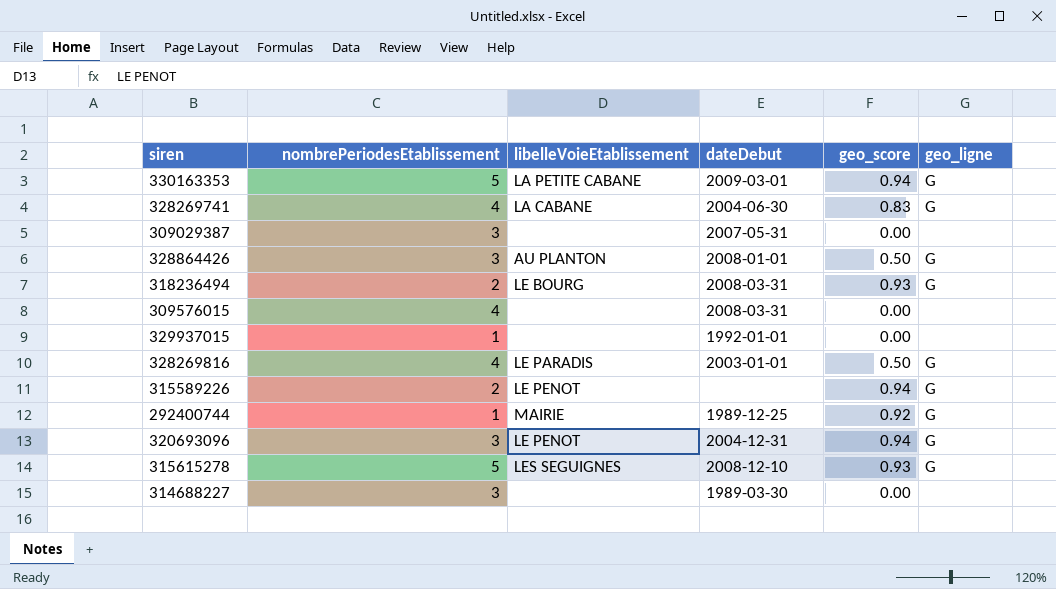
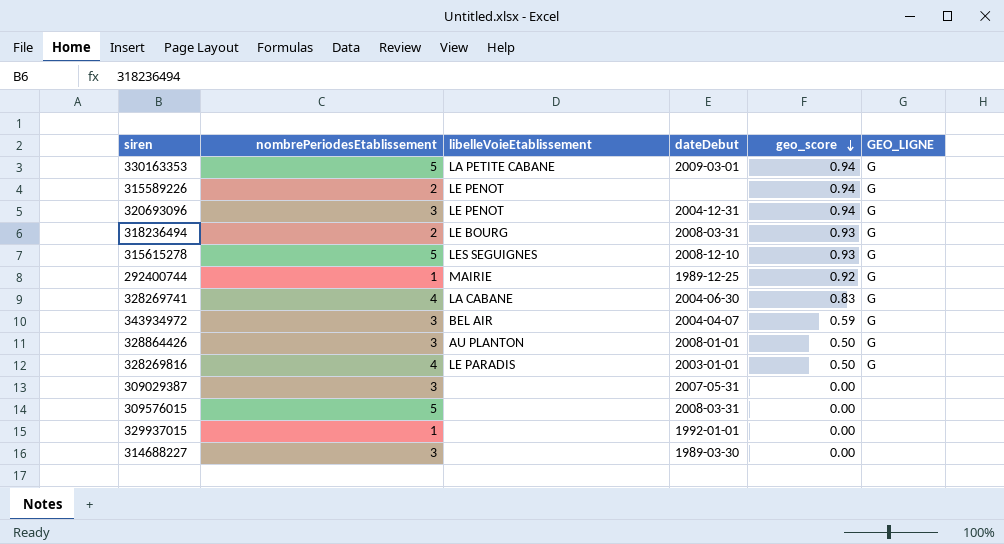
row order: none -> geo_score descending
column name: geo_ligne -> GEO_LIGNE
row 343934972: none -> 3 | BEL AIR | 2004-04-07 | 0.59 | G
309576015 | nombrePeriodesEtablissement: 4 -> 5

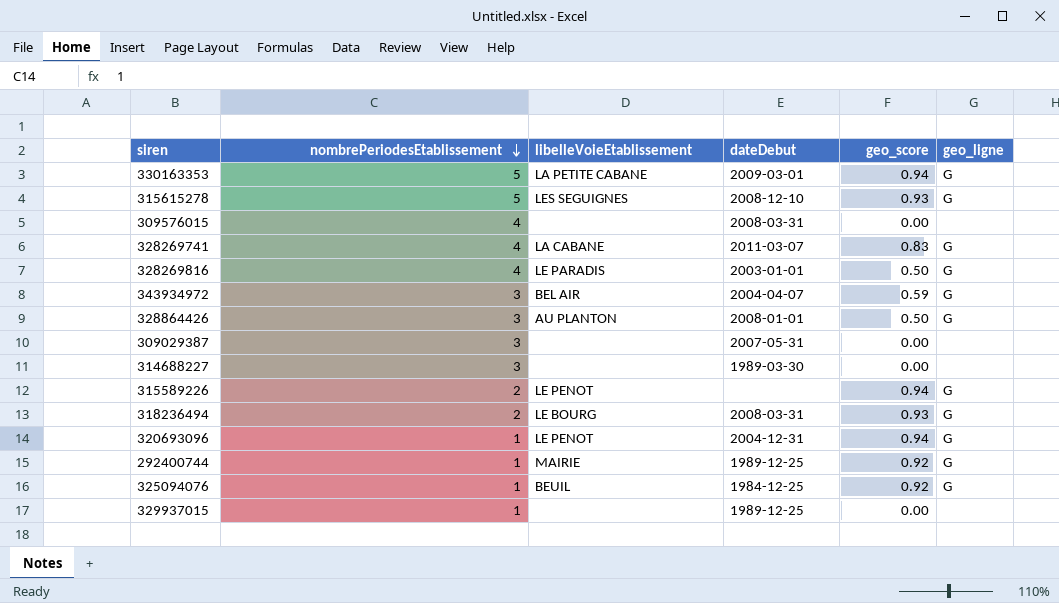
row order: geo_score descending -> nombrePeriodesEtablissement descending
column name: GEO_LIGNE -> geo_ligne
309576015 | nombrePeriodesEtablissement: 5 -> 4
328269741 | dateDebut: 2004-06-30 -> 2011-03-07
320693096 | nombrePeriodesEtablissement: 3 -> 1
row 325094076: none -> 1 | BEUIL | 1984-12-25 | 0.92 | G
329937015 | dateDebut: 1992-01-01 -> 1989-12-25

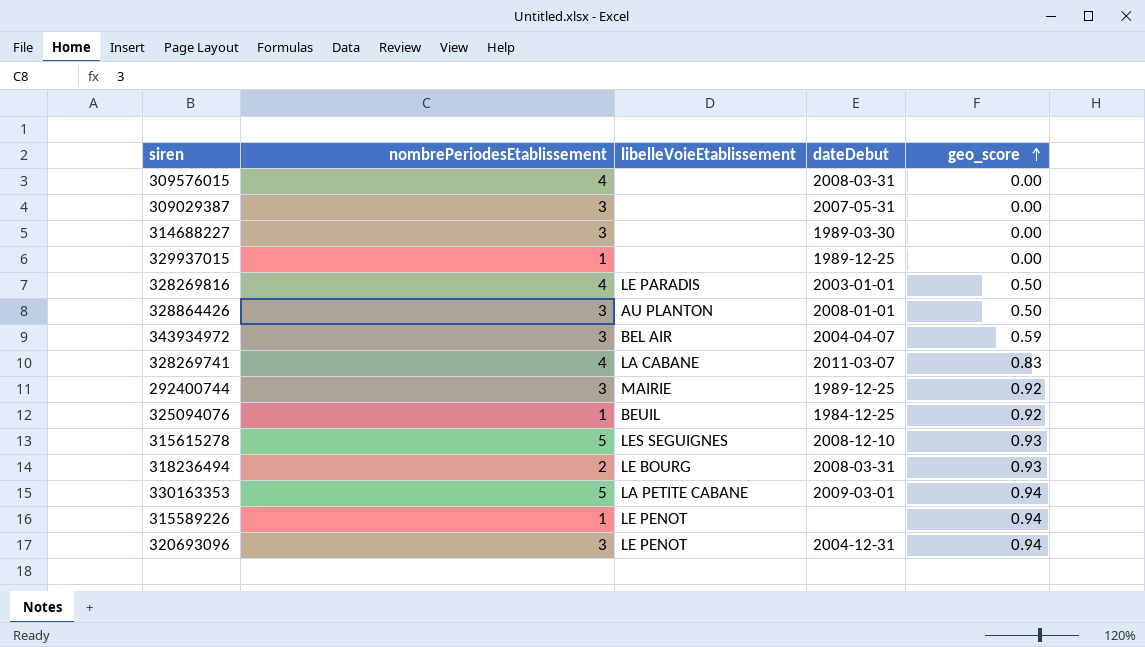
row order: nombrePeriodesEtablissement descending -> geo_score ascending
column geo_ligne | position: 6 -> none
292400744 | nombrePeriodesEtablissement: 1 -> 3
315589226 | nombrePeriodesEtablissement: 2 -> 1
320693096 | nombrePeriodesEtablissement: 1 -> 3

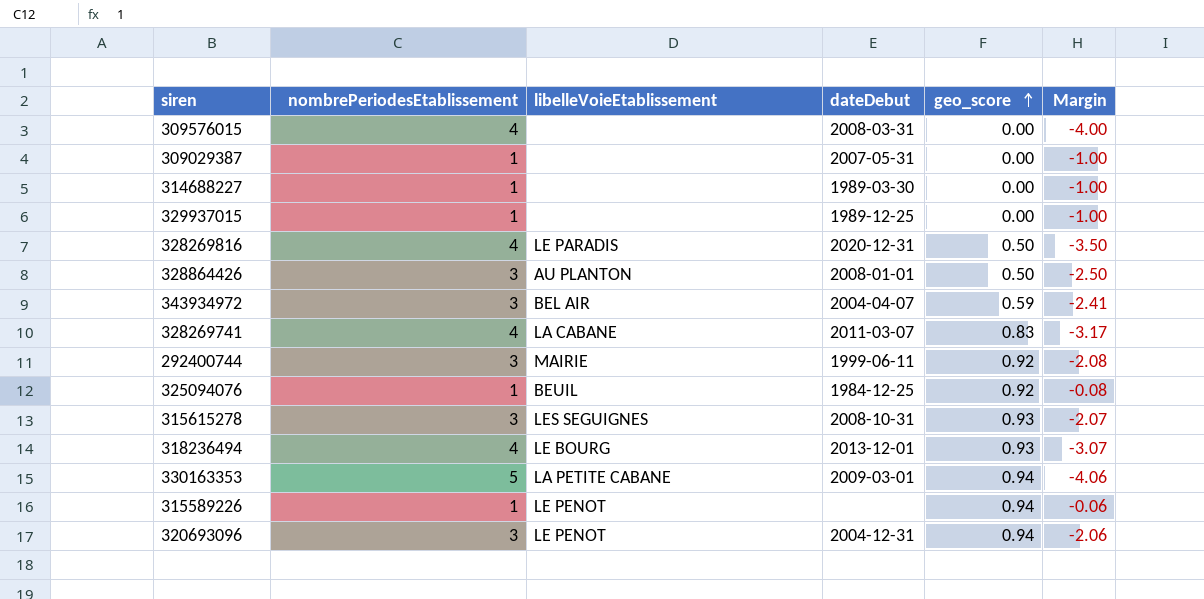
column Margin | formula: none -> [geo_score] - [nombrePeriodesEtablissement]
309029387 | nombrePeriodesEtablissement: 3 -> 1
314688227 | nombrePeriodesEtablissement: 3 -> 1
328269816 | dateDebut: 2003-01-01 -> 2020-12-31
292400744 | dateDebut: 1989-12-25 -> 1999-06-11
315615278 | nombrePeriodesEtablissement: 5 -> 3
315615278 | dateDebut: 2008-12-10 -> 2008-10-31
318236494 | nombrePeriodesEtablissement: 2 -> 4
318236494 | dateDebut: 2008-03-31 -> 2013-12-01

